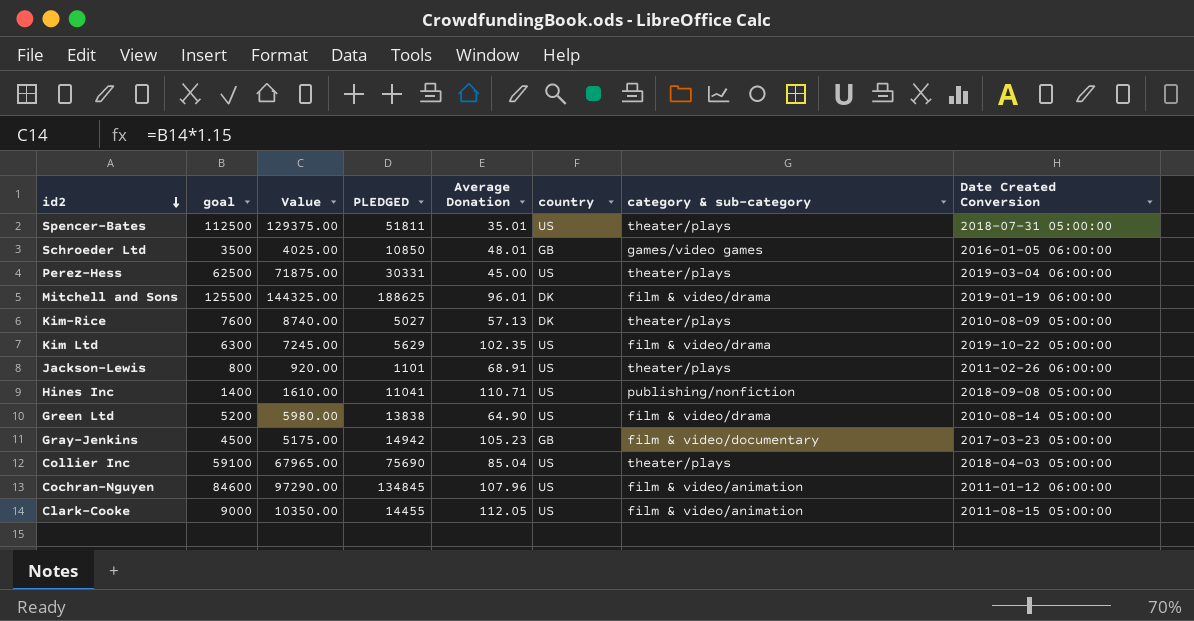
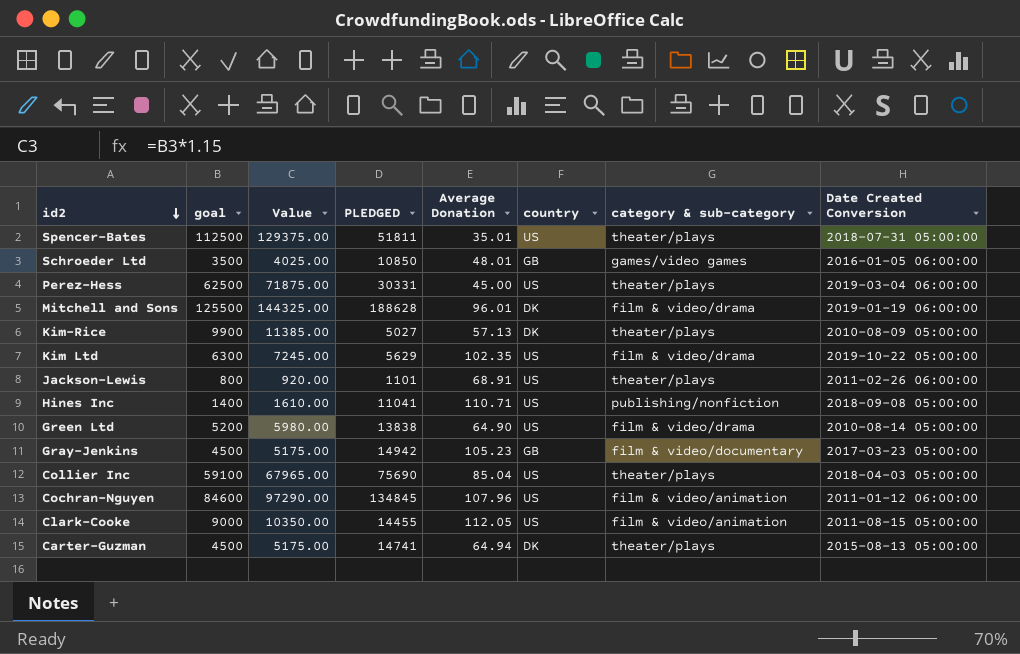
Mitchell and Sons | PLEDGED: 188625 -> 188628
Kim-Rice | goal: 7600 -> 9900
Kim-Rice | Value: 8740.00 -> 11385.00
row Carter-Guzman: none -> 4500 | 5175.00 | 14741 | 64.94 | DK | theater/plays | 2015-08-13 05:00:00

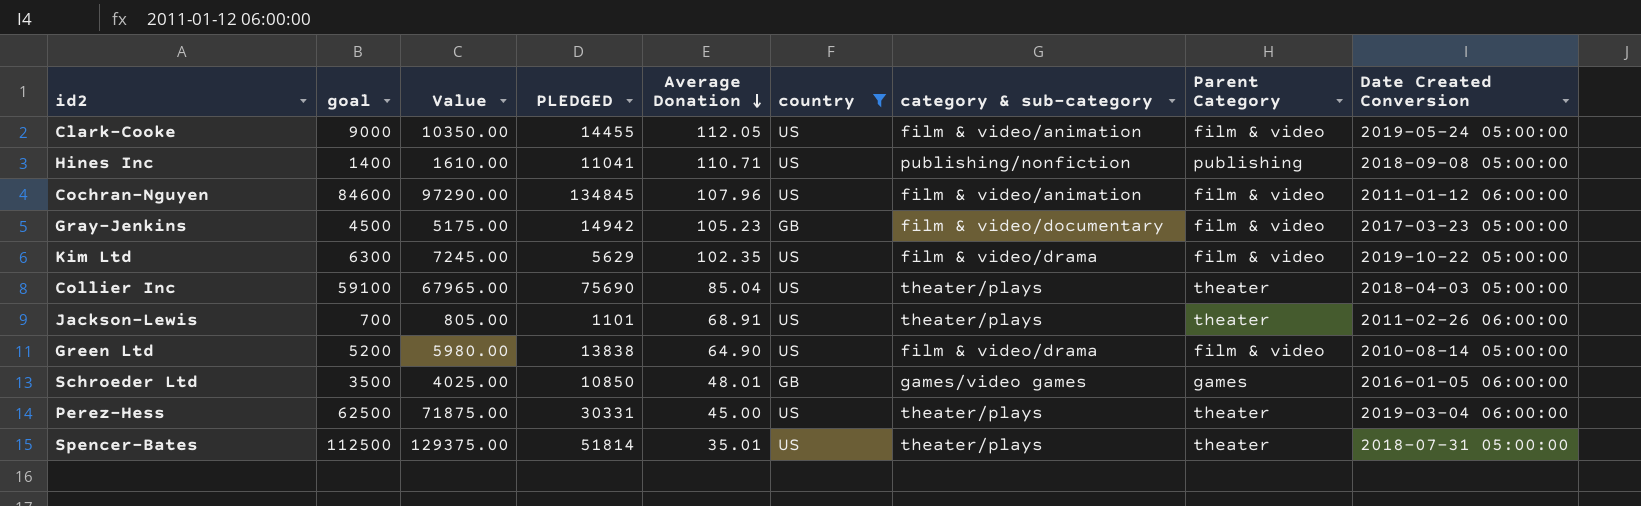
filter: none -> country != DK
row order: id2 descending -> Average Donation descending
column Parent Category | position: none -> 8
Clark-Cooke | Date Created Conversion: 2011-08-15 05:00:00 -> 2019-05-24 05:00:00
Jackson-Lewis | goal: 800 -> 700
Jackson-Lewis | Value: 920.00 -> 805.00
Spencer-Bates | PLEDGED: 51811 -> 51814

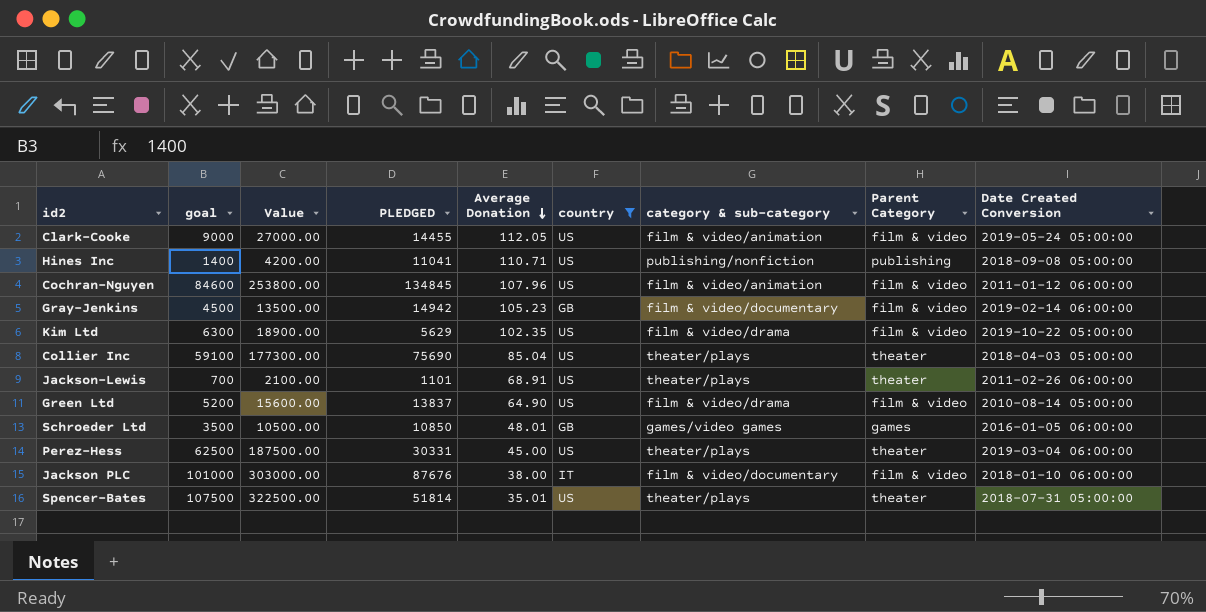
column Value | formula: [goal] * 1.15 -> [goal] * 3
Gray-Jenkins | Date Created Conversion: 2017-03-23 05:00:00 -> 2019-02-14 06:00:00
Green Ltd | PLEDGED: 13838 -> 13837
row Jackson PLC: none -> 101000 | 303000.00 | 87676 | 38.00 | IT | film & video/documentary | film & video | 2018-01-10 06:00:00
Spencer-Bates | goal: 112500 -> 107500

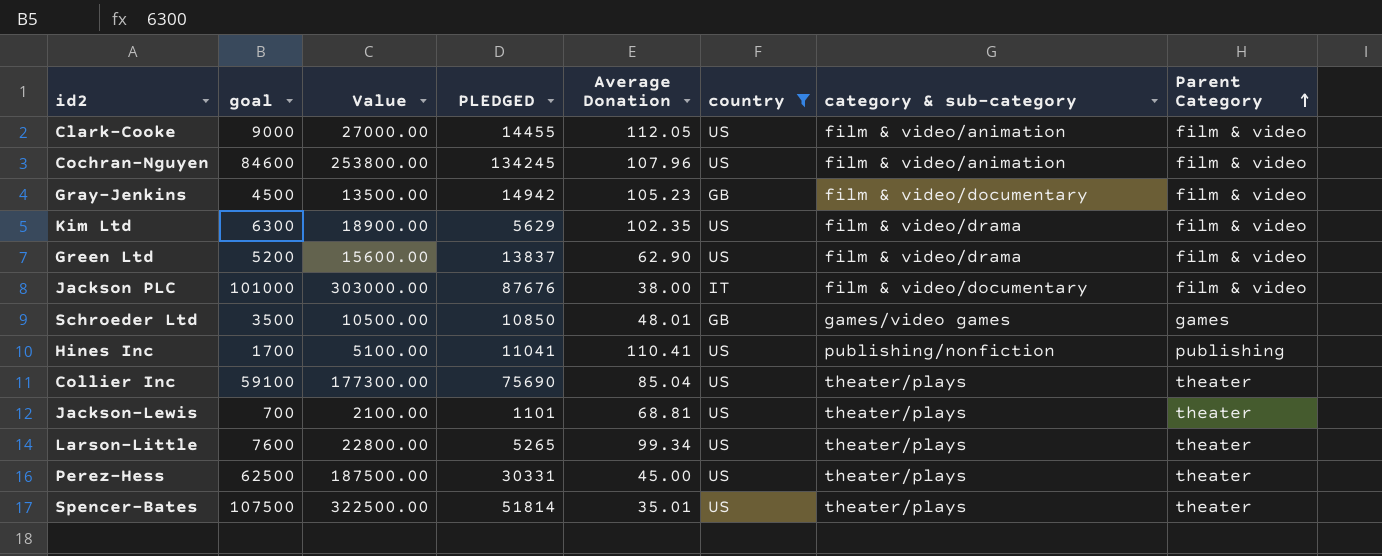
row order: Average Donation descending -> Parent Category ascending
column Date Created Conversion | position: 9 -> none
Cochran-Nguyen | PLEDGED: 134845 -> 134245
Green Ltd | Average Donation: 64.90 -> 62.90
Hines Inc | goal: 1400 -> 1700
Hines Inc | Value: 4200.00 -> 5100.00
Hines Inc | Average Donation: 110.71 -> 110.41
Jackson-Lewis | Average Donation: 68.91 -> 68.81
row Larson-Little: none -> 7600 | 22800.00 | 5265 | 99.34 | US | theater/plays | theater

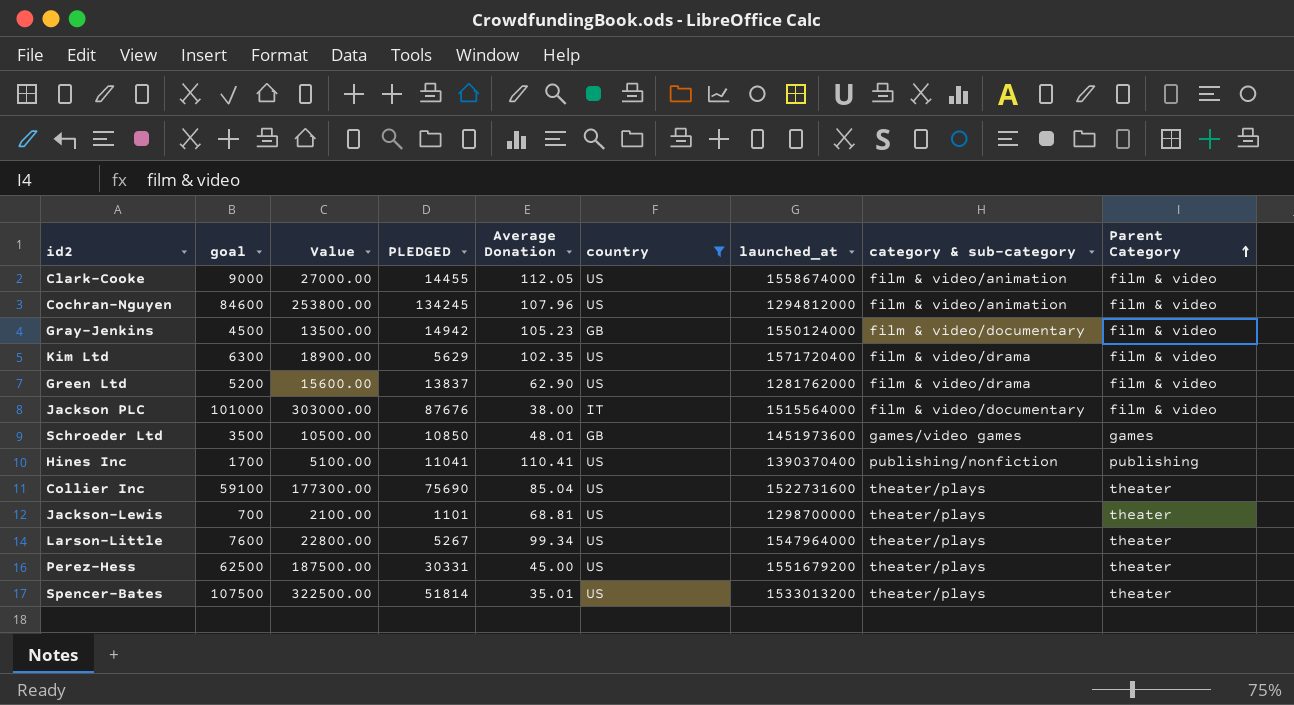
column launched_at | position: none -> 7
Larson-Little | PLEDGED: 5265 -> 5267

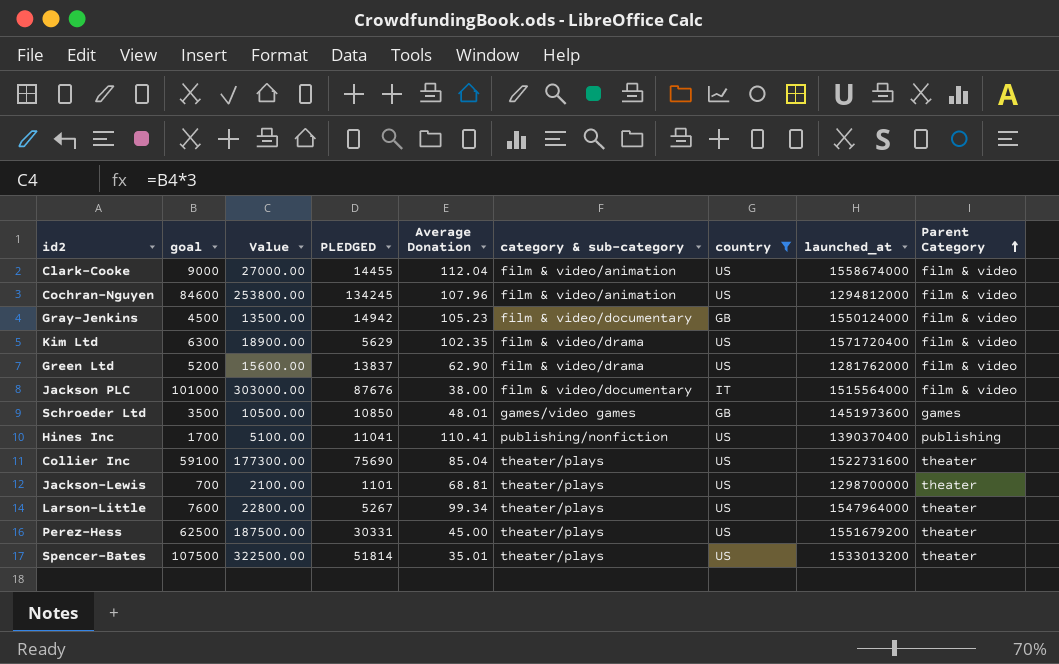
column category & sub-category | position: 8 -> 6
Clark-Cooke | Average Donation: 112.05 -> 112.04

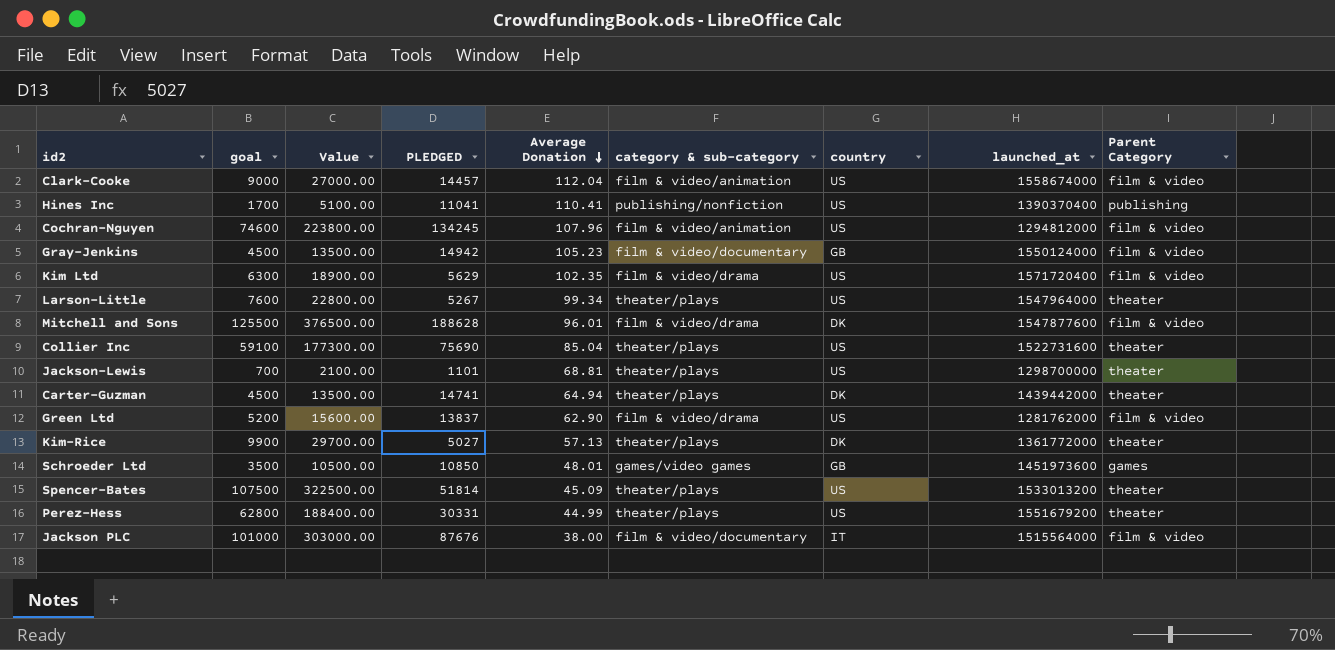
filter: country != DK -> none
row order: Parent Category ascending -> Average Donation descending
Clark-Cooke | PLEDGED: 14455 -> 14457
Cochran-Nguyen | goal: 84600 -> 74600
Cochran-Nguyen | Value: 253800.00 -> 223800.00
Spencer-Bates | Average Donation: 35.01 -> 45.09
Perez-Hess | goal: 62500 -> 62800
Perez-Hess | Value: 187500.00 -> 188400.00
Perez-Hess | Average Donation: 45.00 -> 44.99

